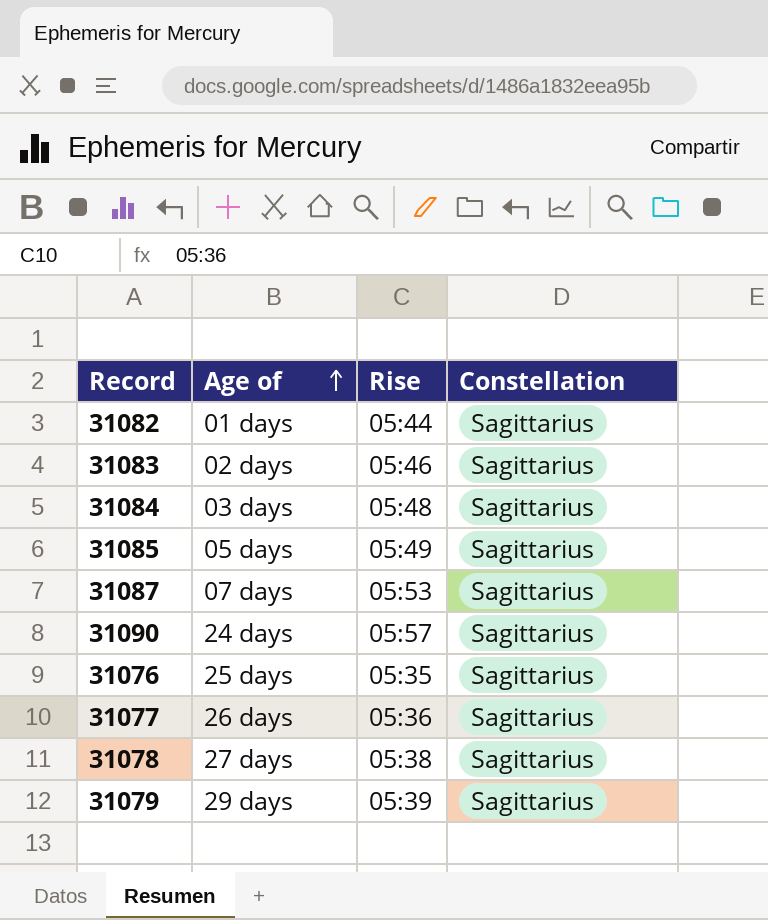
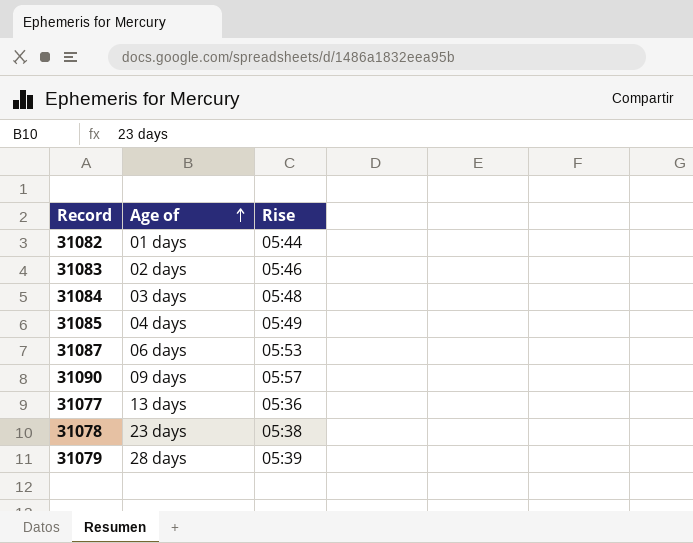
column Constellation | position: 4 -> none
row 31076: 25 days | 05:35 | Sagittarius -> none
31085 | Age of: 05 days -> 04 days
31087 | Age of: 07 days -> 06 days
31090 | Age of: 24 days -> 09 days
31077 | Age of: 26 days -> 13 days
31078 | Age of: 27 days -> 23 days
31079 | Age of: 29 days -> 28 days

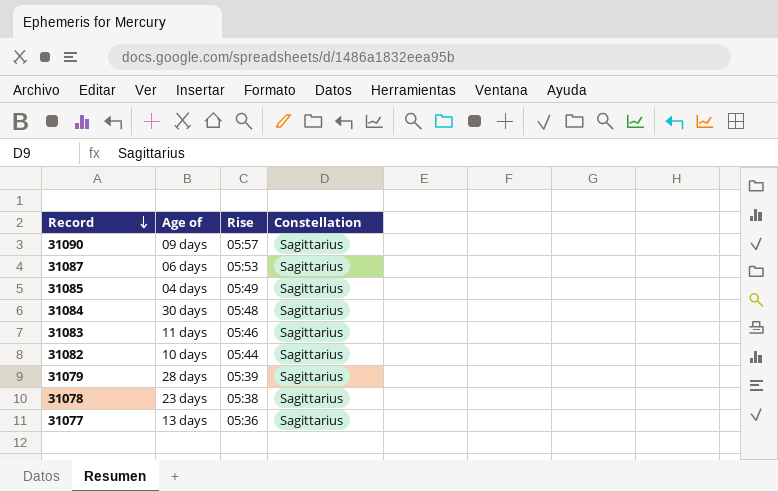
row order: Age of ascending -> Record descending
column Constellation | position: none -> 4
31084 | Age of: 03 days -> 30 days
31083 | Age of: 02 days -> 11 days
31082 | Age of: 01 days -> 10 days

